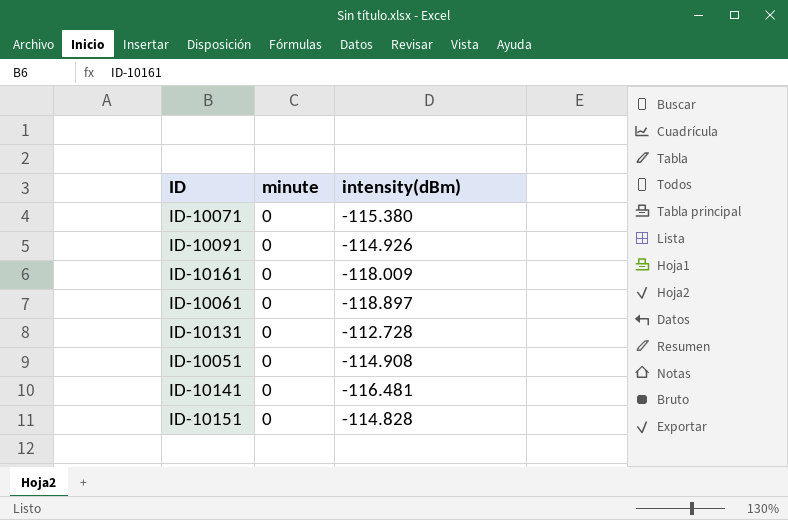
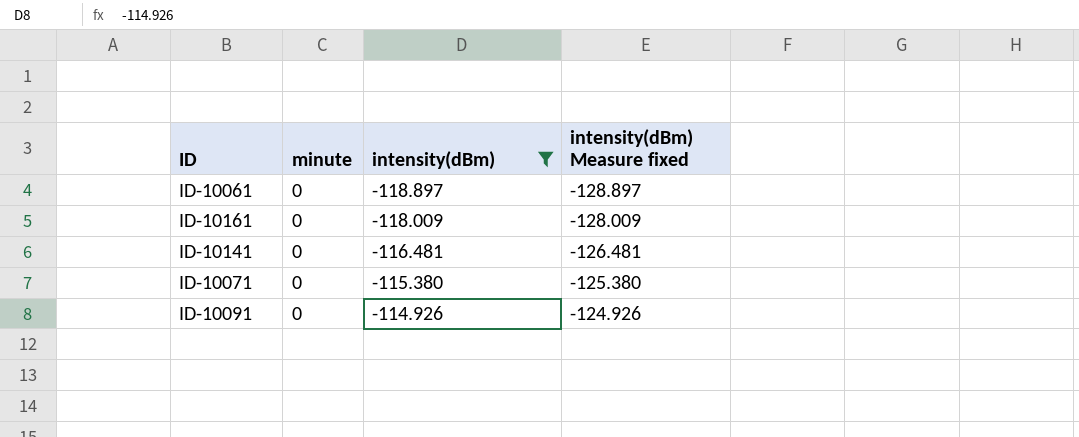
filter: none -> intensity(dBm) <= -114.926
row order: none -> intensity(dBm) ascending
column intensity(dBm) Measure fixed | formula: none -> [intensity(dBm)] - 10

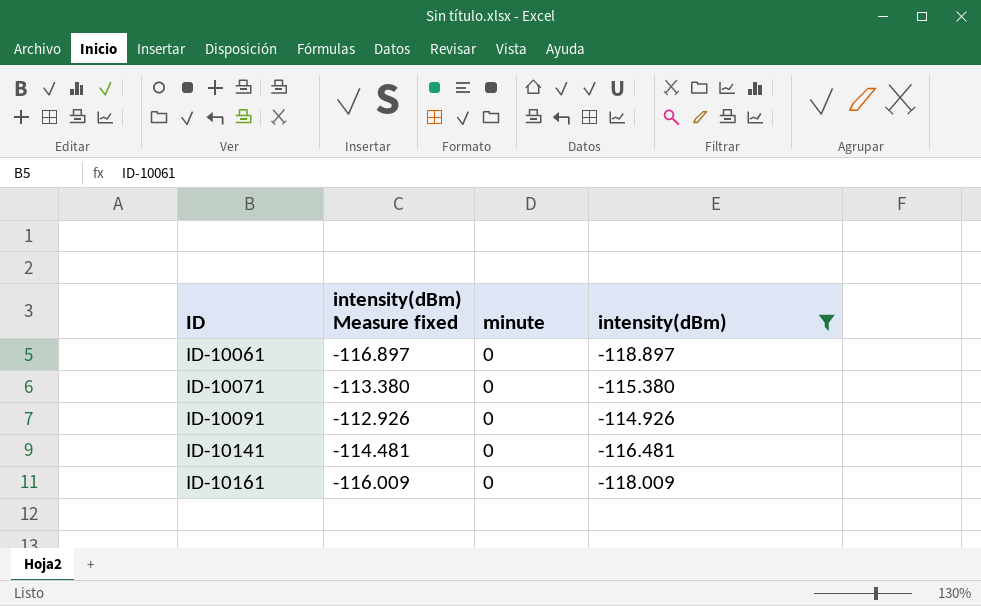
row order: intensity(dBm) ascending -> ID ascending
column intensity(dBm) Measure fixed | formula: [intensity(dBm)] - 10 -> [intensity(dBm)] + 2
column intensity(dBm) Measure fixed | position: 4 -> 2

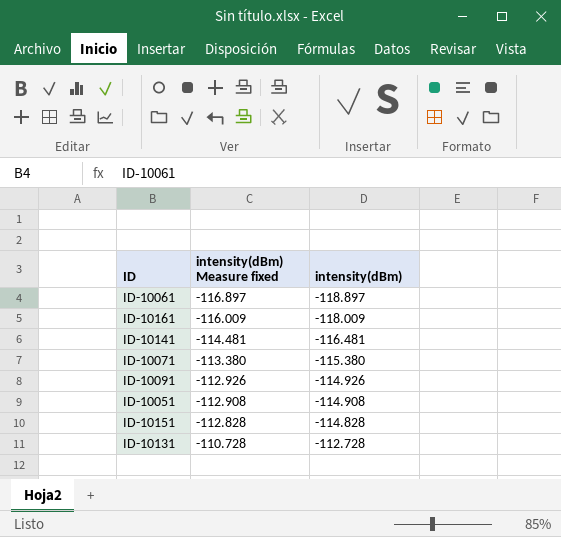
filter: intensity(dBm) <= -114.926 -> none
row order: ID ascending -> intensity(dBm) Measure fixed ascending
column minute | position: 3 -> none

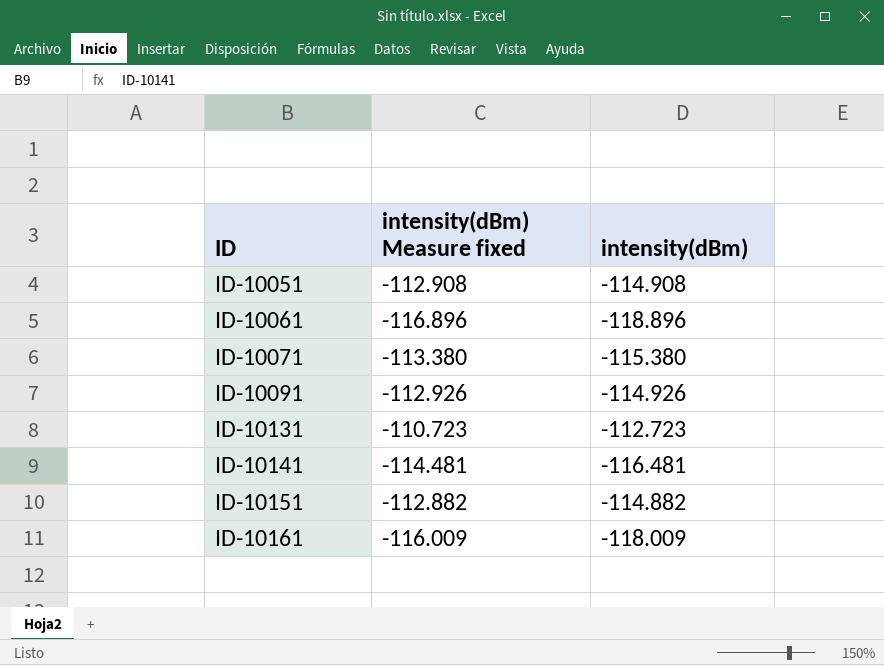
row order: intensity(dBm) Measure fixed ascending -> ID ascending
ID-10061 | intensity(dBm) Measure fixed: -116.897 -> -116.896
ID-10061 | intensity(dBm): -118.897 -> -118.896
ID-10131 | intensity(dBm) Measure fixed: -110.728 -> -110.723
ID-10131 | intensity(dBm): -112.728 -> -112.723
ID-10151 | intensity(dBm) Measure fixed: -112.828 -> -112.882
ID-10151 | intensity(dBm): -114.828 -> -114.882

